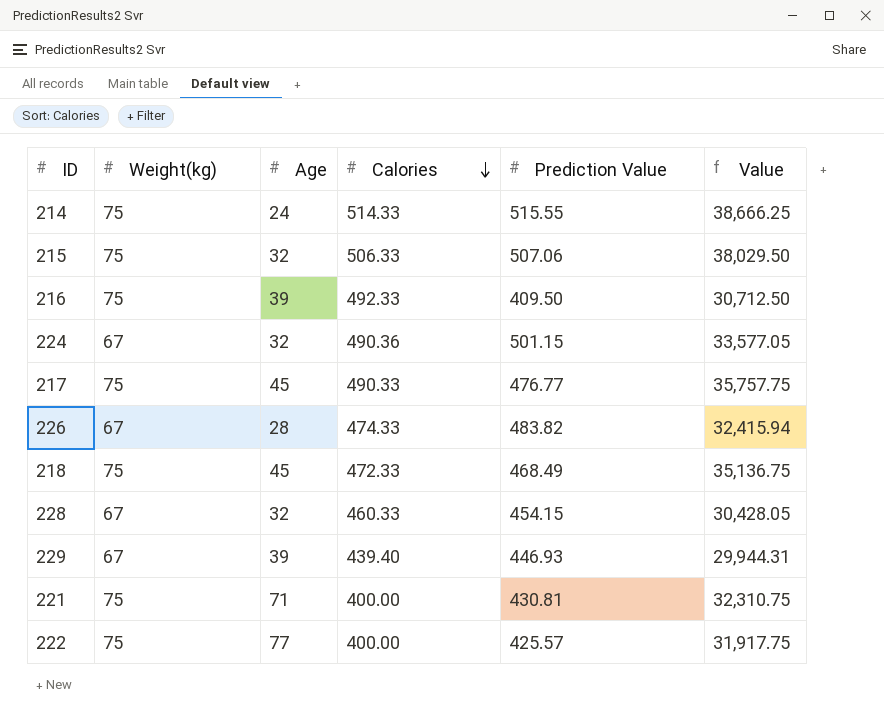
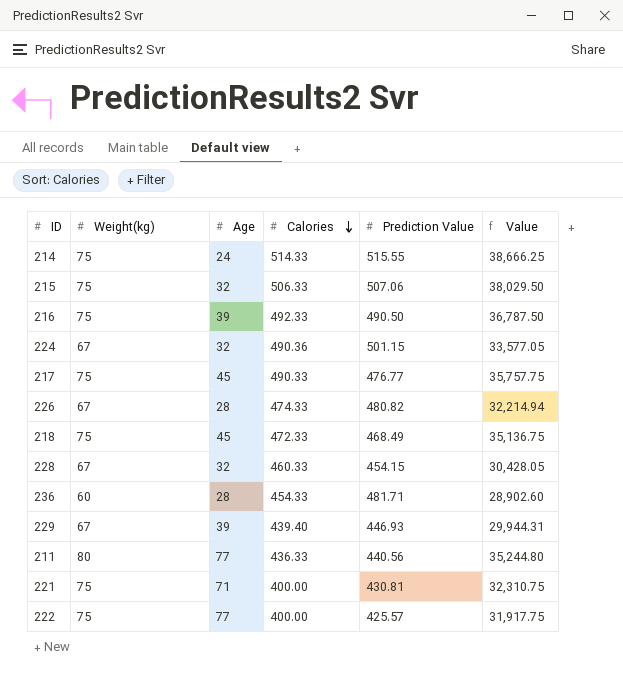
216 | Prediction Value: 409.50 -> 490.50
216 | Value: 30,712.50 -> 36,787.50
226 | Prediction Value: 483.82 -> 480.82
226 | Value: 32,415.94 -> 32,214.94
row 236: none -> 60 | 28 | 454.33 | 481.71 | 28,902.60
row 211: none -> 80 | 77 | 436.33 | 440.56 | 35,244.80

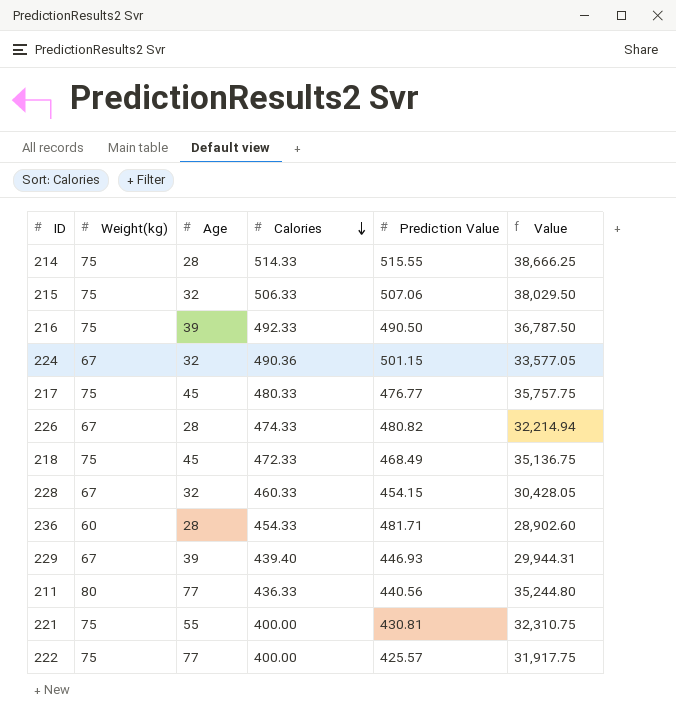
214 | Age: 24 -> 28
217 | Calories: 490.33 -> 480.33
221 | Age: 71 -> 55

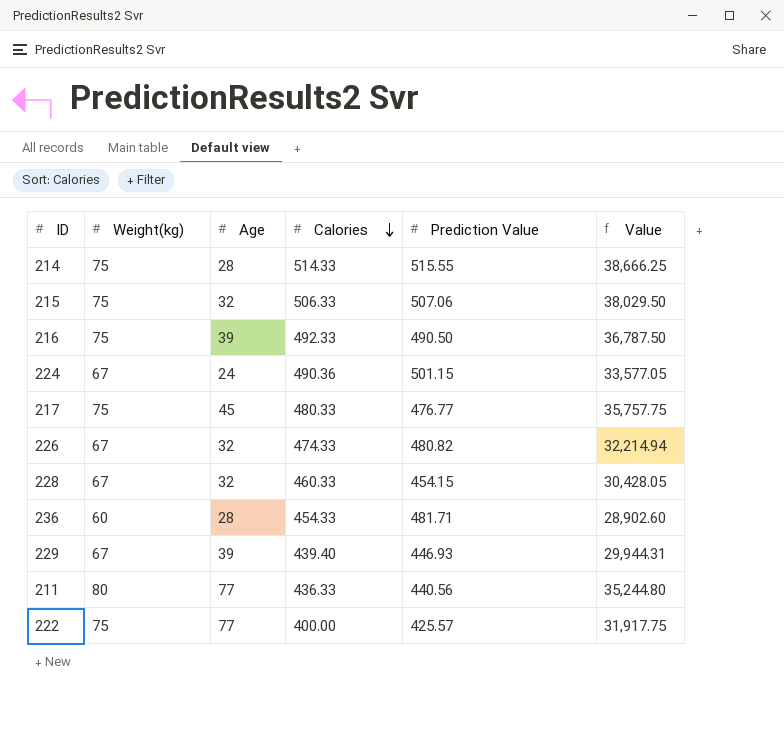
row 218: 75 | 45 | 472.33 | 468.49 | 35,136.75 -> none
row 221: 75 | 55 | 400.00 | 430.81 | 32,310.75 -> none
224 | Age: 32 -> 24
226 | Age: 28 -> 32

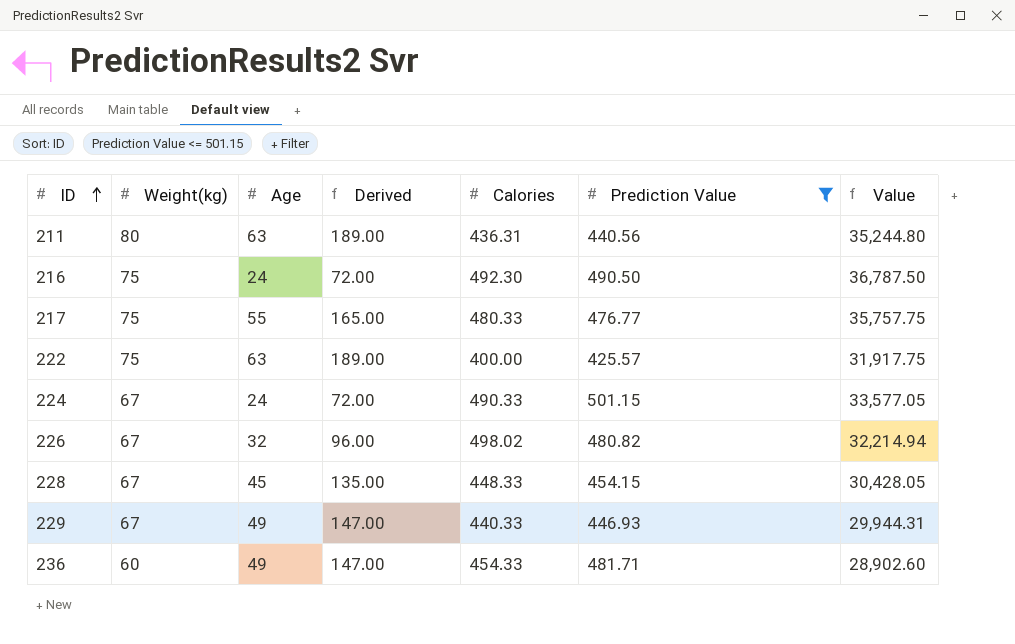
filter: none -> Prediction Value <= 501.15
row order: Calories descending -> ID ascending
column Derived | formula: none -> [Age] * 3
211 | Age: 77 -> 63
211 | Calories: 436.33 -> 436.31
216 | Age: 39 -> 24
216 | Calories: 492.33 -> 492.30
217 | Age: 45 -> 55
222 | Age: 77 -> 63
224 | Calories: 490.36 -> 490.33
226 | Calories: 474.33 -> 498.02
228 | Age: 32 -> 45
228 | Calories: 460.33 -> 448.33
229 | Age: 39 -> 49
229 | Calories: 439.40 -> 440.33
236 | Age: 28 -> 49

